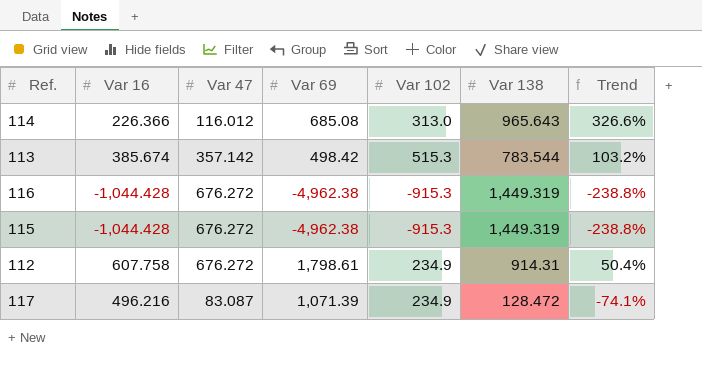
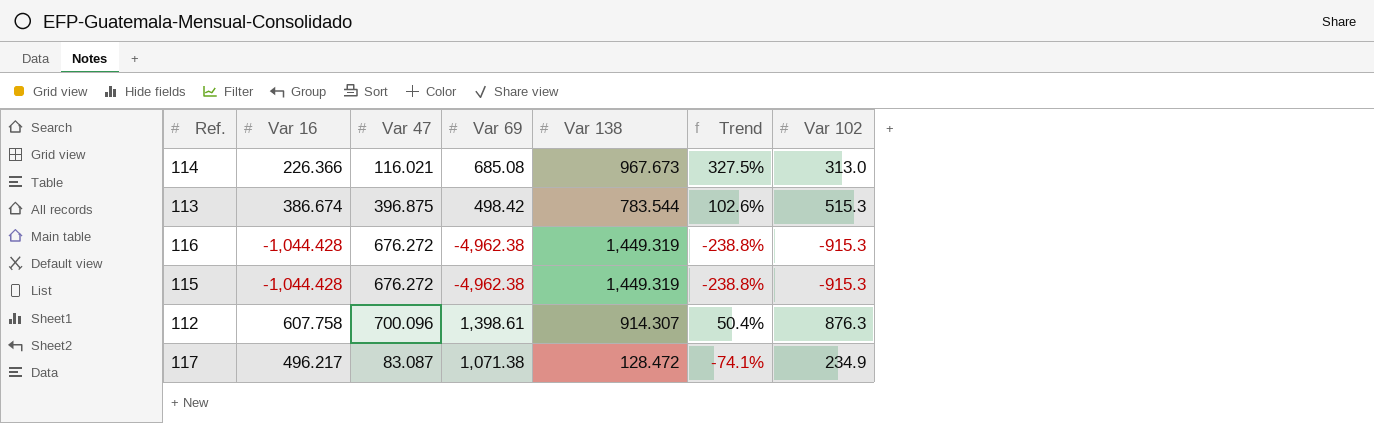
column Var 102 | position: 5 -> 7
114 | Var 47: 116.012 -> 116.021
114 | Var 138: 965.643 -> 967.673
114 | Trend: 326.6% -> 327.5%
113 | Var 16: 385.674 -> 386.674
113 | Var 47: 357.142 -> 396.875
113 | Trend: 103.2% -> 102.6%
112 | Var 47: 676.272 -> 700.096
112 | Var 69: 1,798.61 -> 1,398.61
112 | Var 138: 914.31 -> 914.307
112 | Var 102: 234.9 -> 876.3
117 | Var 16: 496.216 -> 496.217
117 | Var 69: 1,071.39 -> 1,071.38

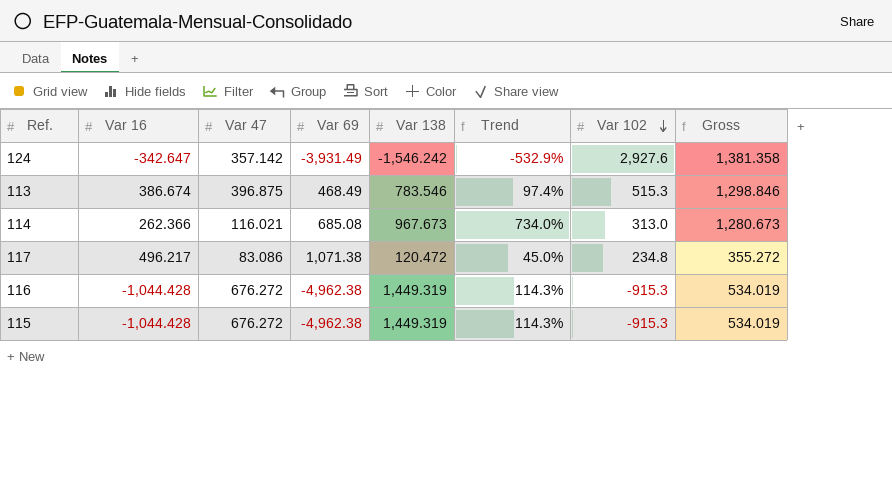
row order: none -> Var 102 descending
column Trend | formula: ([Var 138] - [Var 16]) / [Var 16] -> ([Var 138] - [Var 47]) / [Var 47]
column Gross | formula: none -> [Var 138] + [Var 102]
row 112: 607.758 | 700.096 | 1,398.61 | 914.307 | 50.4% | 876.3 -> none
row 124: none -> -342.647 | 357.142 | -3,931.49 | -1,546.242 | -532.9% | 2,927.6 | 1,381.358
113 | Var 69: 498.42 -> 468.49
113 | Var 138: 783.544 -> 783.546
114 | Var 16: 226.366 -> 262.366
117 | Var 47: 83.087 -> 83.086
117 | Var 138: 128.472 -> 120.472
117 | Var 102: 234.9 -> 234.8

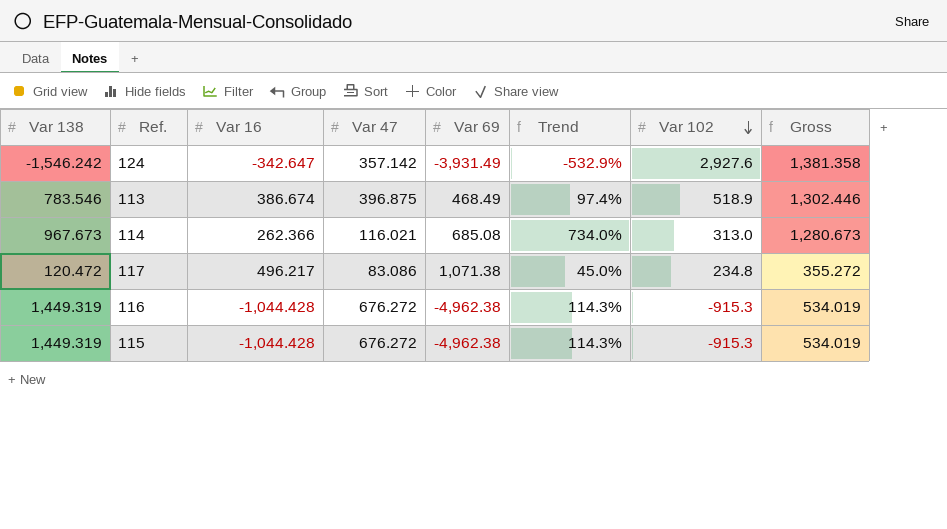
column Var 138 | position: 5 -> 1
113 | Var 102: 515.3 -> 518.9
113 | Gross: 1,298.846 -> 1,302.446

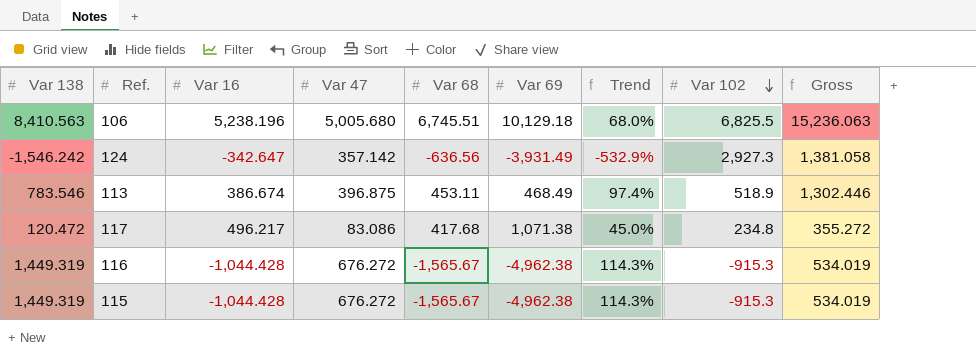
column Var 68 | position: none -> 5
row 114: 967.673 | 262.366 | 116.021 | 685.08 | 734.0% | 313.0 | 1,280.673 -> none
row 106: none -> 8,410.563 | 5,238.196 | 5,005.680 | 6,745.51 | 10,129.18 | 68.0% | 6,825.5 | 15,236.063
124 | Var 102: 2,927.6 -> 2,927.3
124 | Gross: 1,381.358 -> 1,381.058

